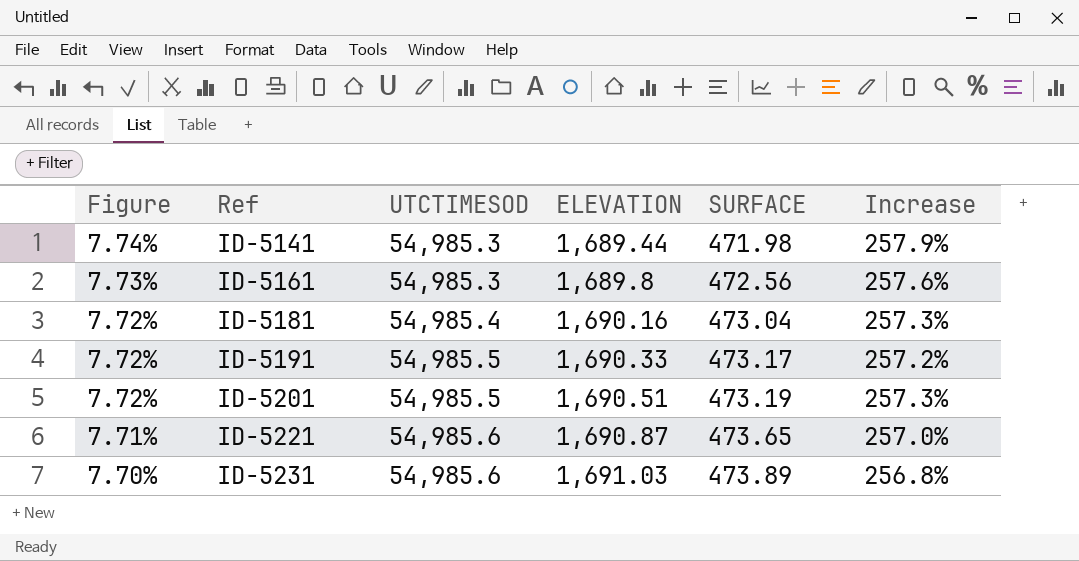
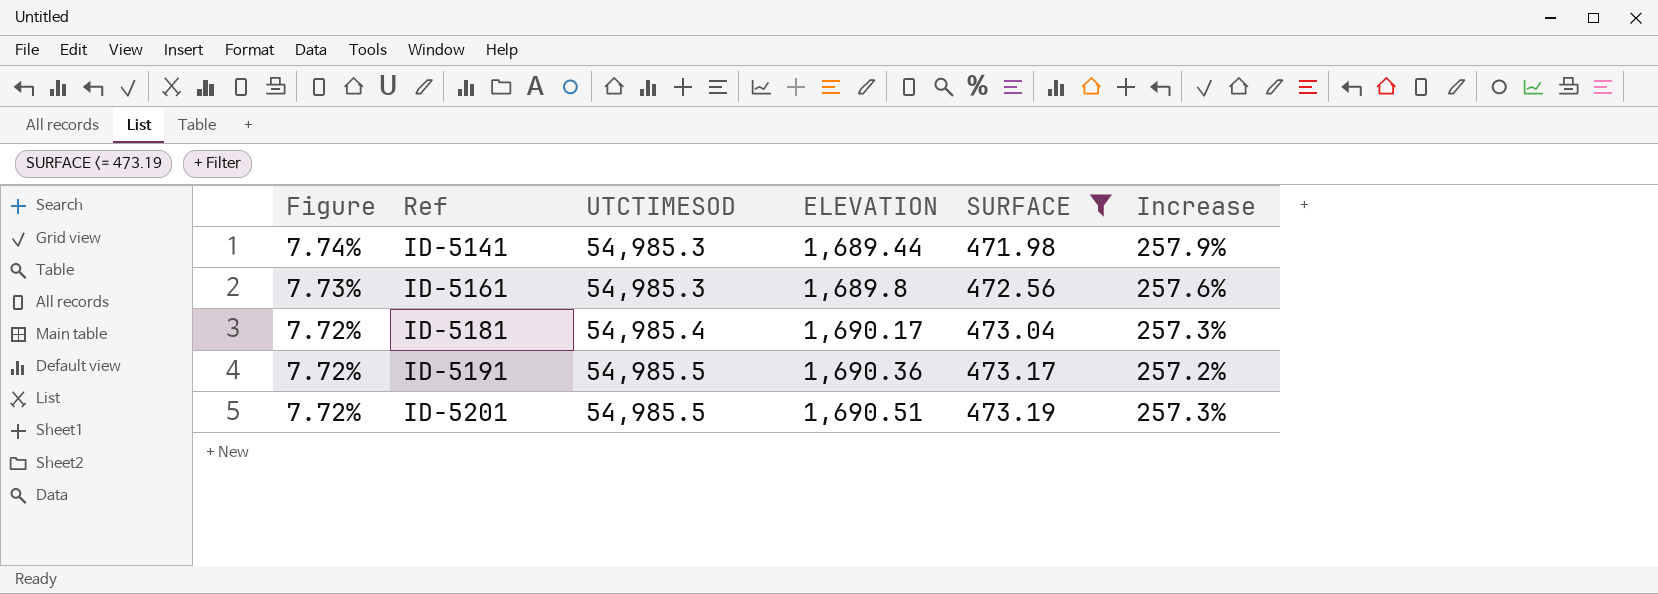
filter: none -> SURFACE <= 473.19
ID-5181 | ELEVATION: 1,690.16 -> 1,690.17
ID-5191 | ELEVATION: 1,690.33 -> 1,690.36

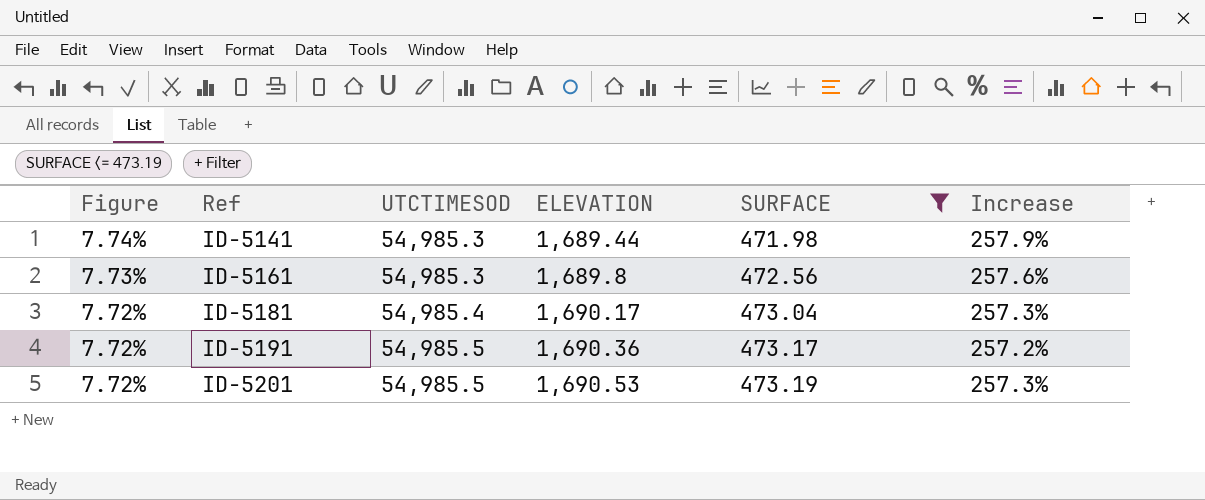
ID-5201 | ELEVATION: 1,690.51 -> 1,690.53

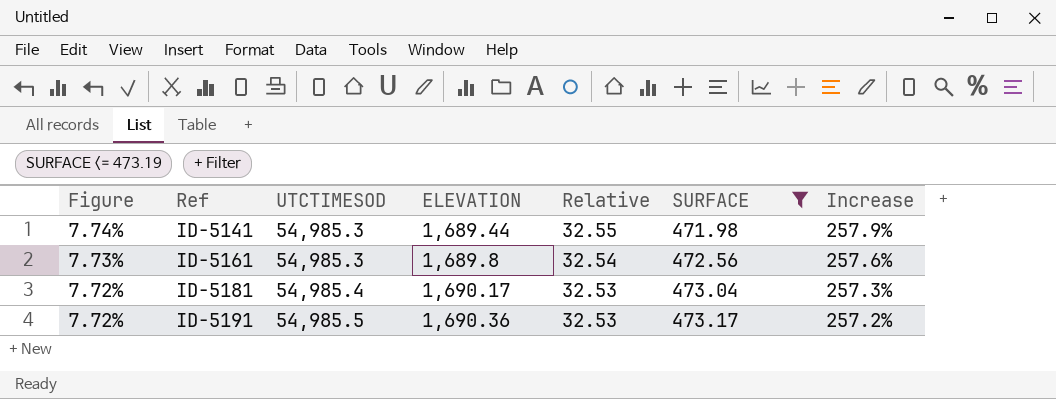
column Relative | formula: none -> [UTCTIMESOD] / [ELEVATION]
row ID-5201: 7.72% | 54,985.5 | 1,690.53 | 473.19 | 257.3% -> none

